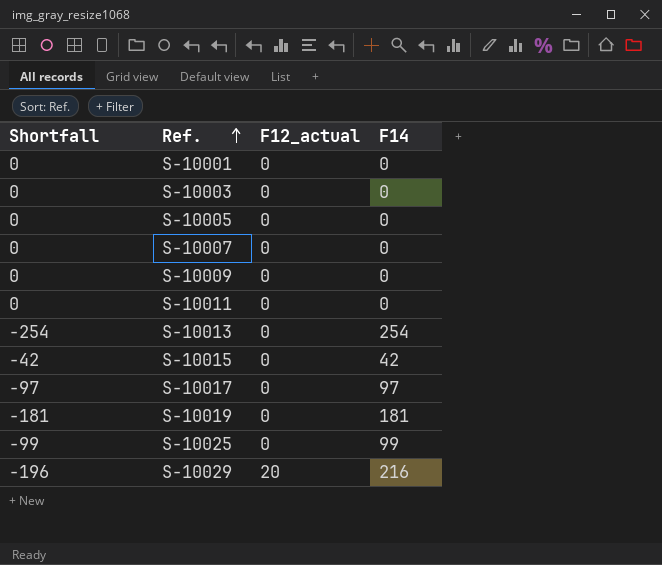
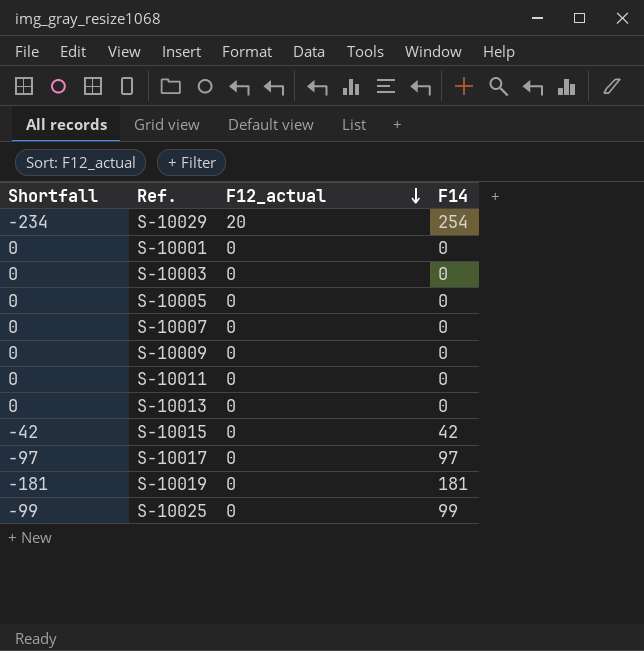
row order: Ref. ascending -> F12_actual descending
S-10029 | Shortfall: -196 -> -234
S-10029 | F14: 216 -> 254
S-10013 | Shortfall: -254 -> 0
S-10013 | F14: 254 -> 0

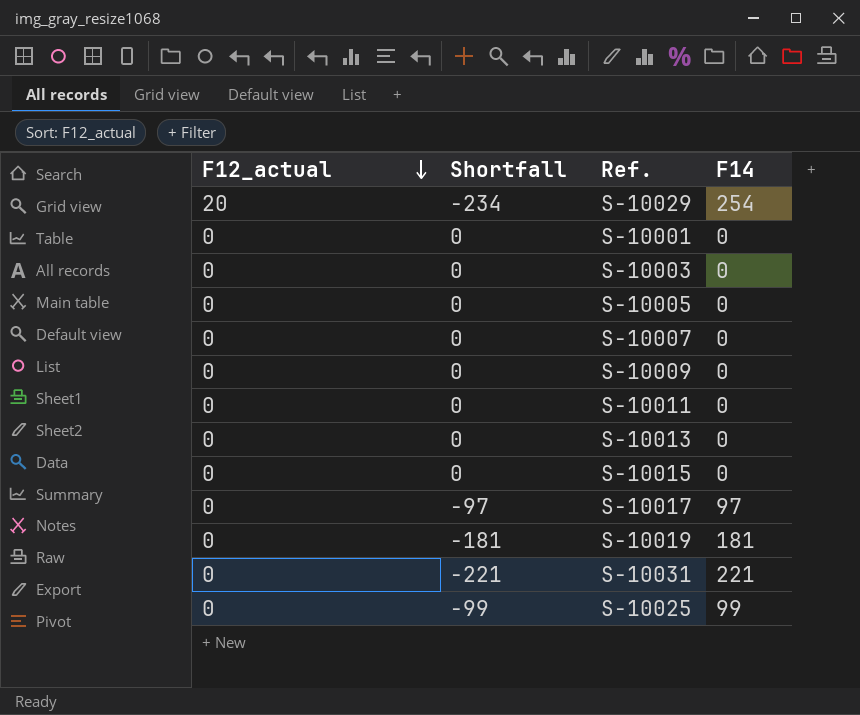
column F12_actual | position: 3 -> 1
S-10015 | Shortfall: -42 -> 0
S-10015 | F14: 42 -> 0
row S-10031: none -> 0 | -221 | 221

